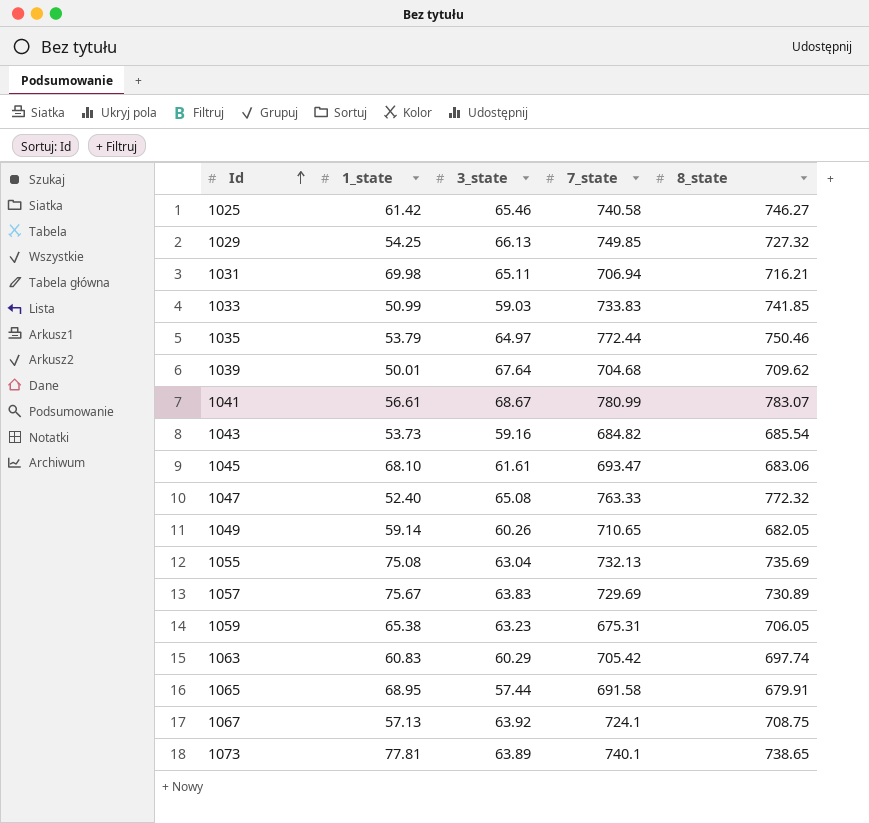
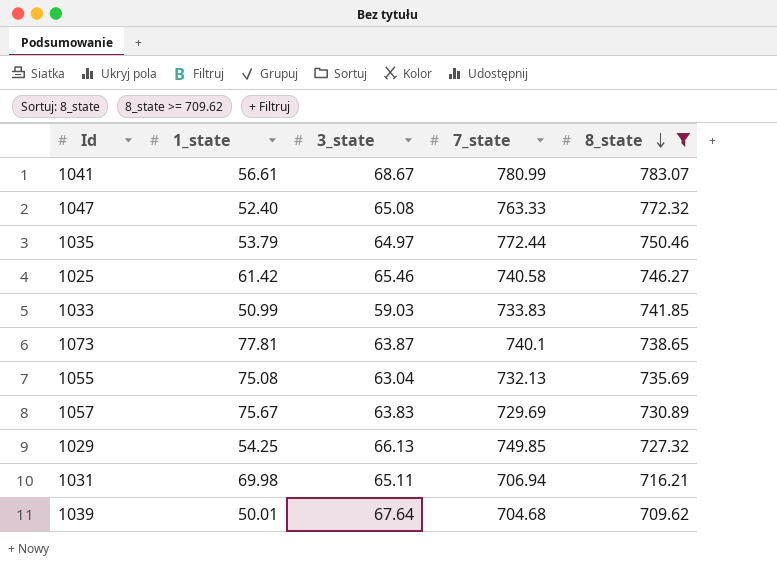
filter: none -> 8_state >= 709.62
row order: Id ascending -> 8_state descending
1073 | 3_state: 63.89 -> 63.87

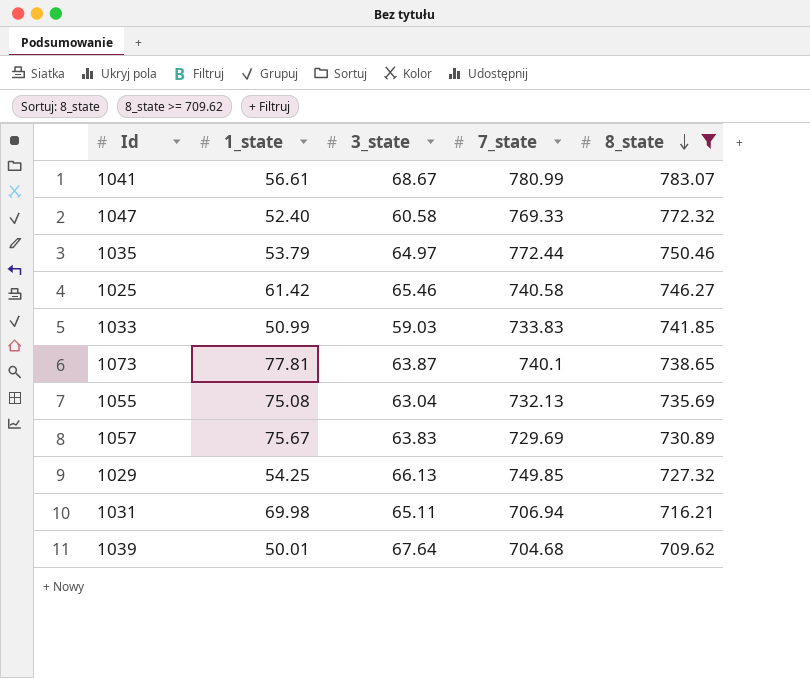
1047 | 3_state: 65.08 -> 60.58
1047 | 7_state: 763.33 -> 769.33

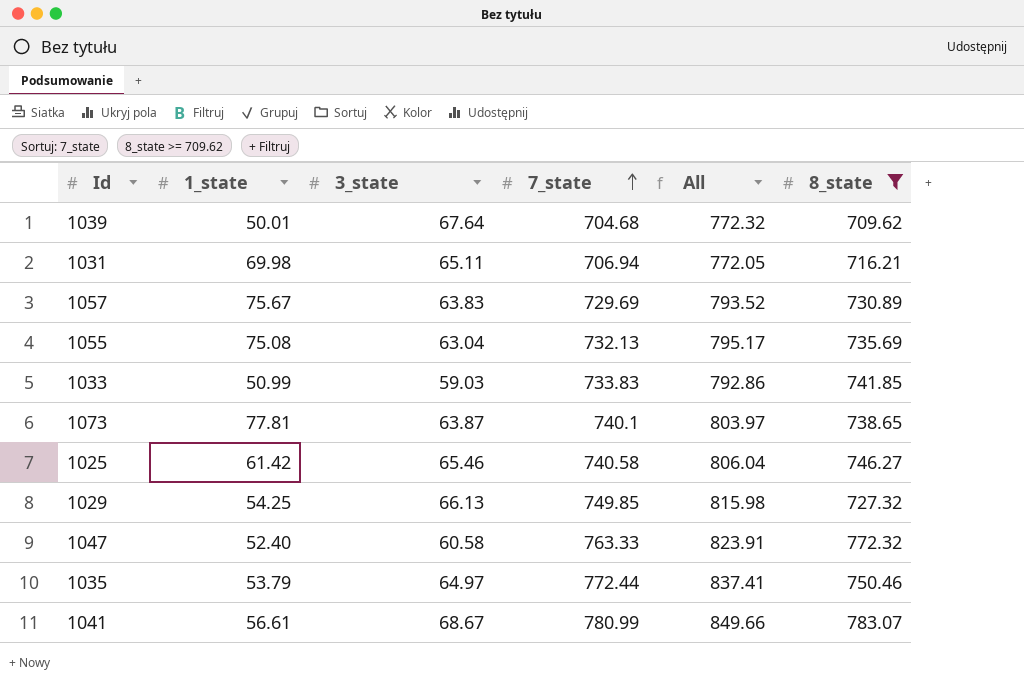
row order: 8_state descending -> 7_state ascending
column All | formula: none -> [3_state] + [7_state]
1047 | 7_state: 769.33 -> 763.33

